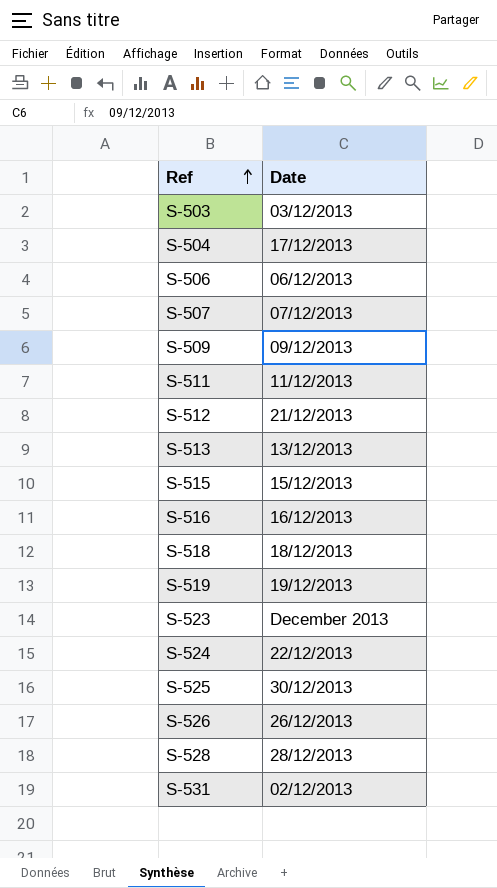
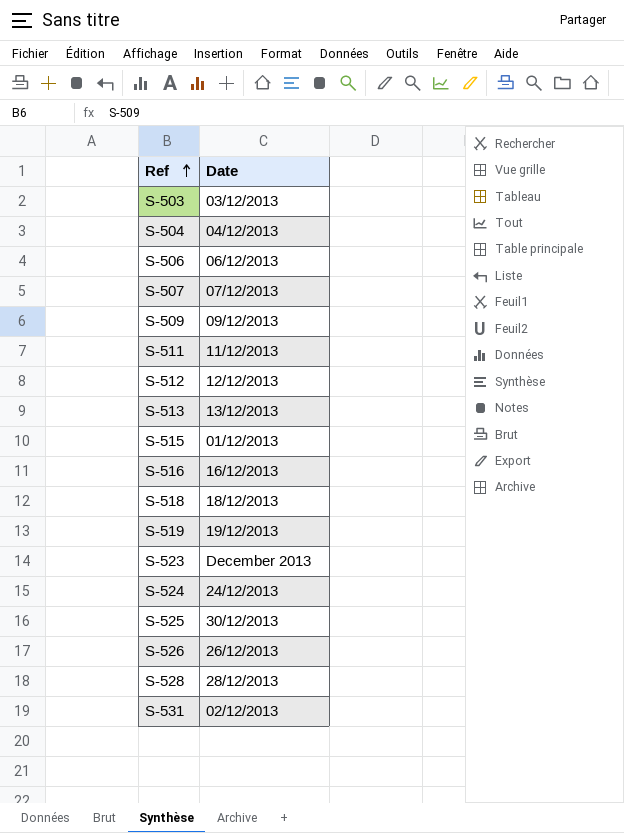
S-504 | Date: 17/12/2013 -> 04/12/2013
S-512 | Date: 21/12/2013 -> 12/12/2013
S-515 | Date: 15/12/2013 -> 01/12/2013
S-524 | Date: 22/12/2013 -> 24/12/2013

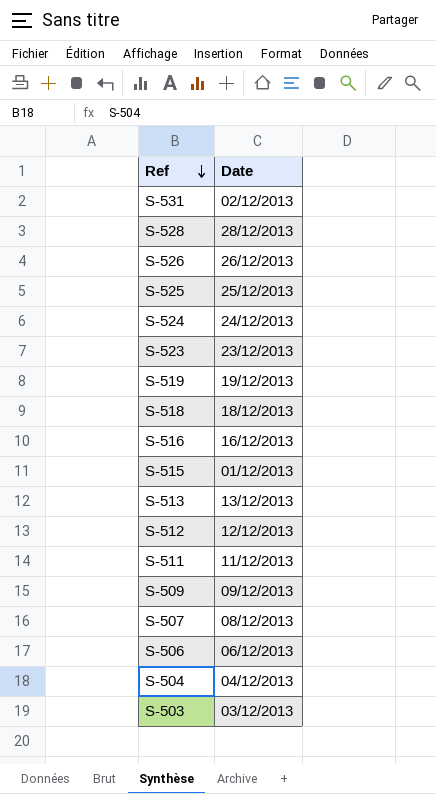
row order: Ref ascending -> Ref descending
S-525 | Date: 30/12/2013 -> 25/12/2013
S-523 | Date: December 2013 -> 23/12/2013
S-507 | Date: 07/12/2013 -> 08/12/2013

